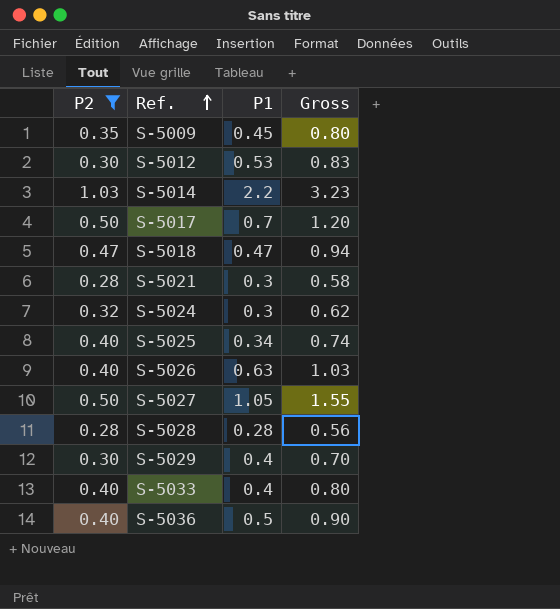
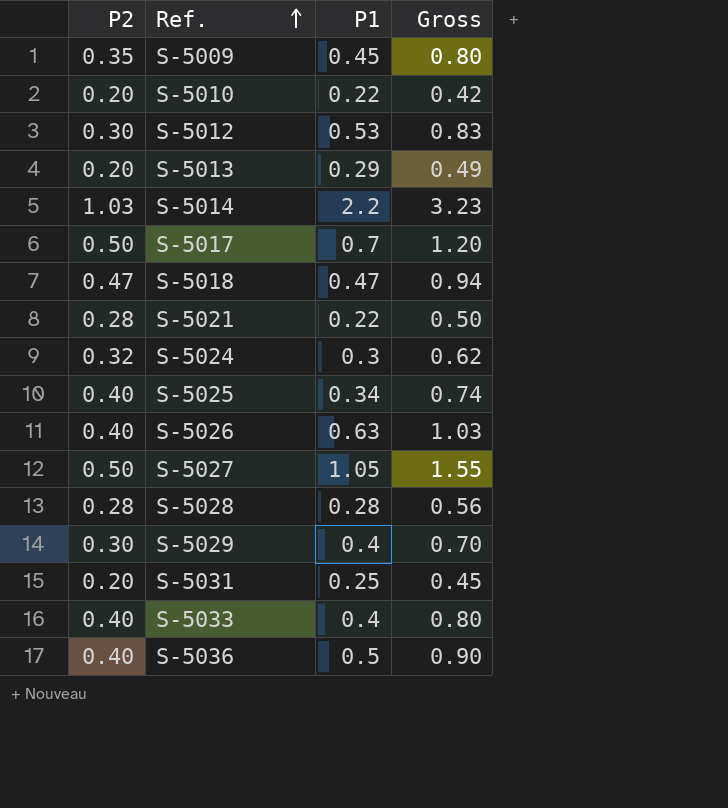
filter: P2 != 0.20 -> none
S-5021 | P1: 0.3 -> 0.22
S-5021 | Gross: 0.58 -> 0.50

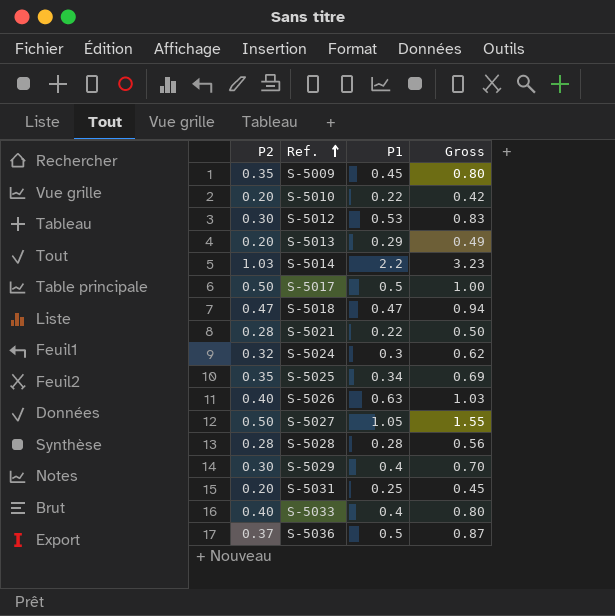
S-5017 | P1: 0.7 -> 0.5
S-5017 | Gross: 1.20 -> 1.00
S-5025 | P2: 0.40 -> 0.35
S-5025 | Gross: 0.74 -> 0.69
S-5036 | P2: 0.40 -> 0.37
S-5036 | Gross: 0.90 -> 0.87

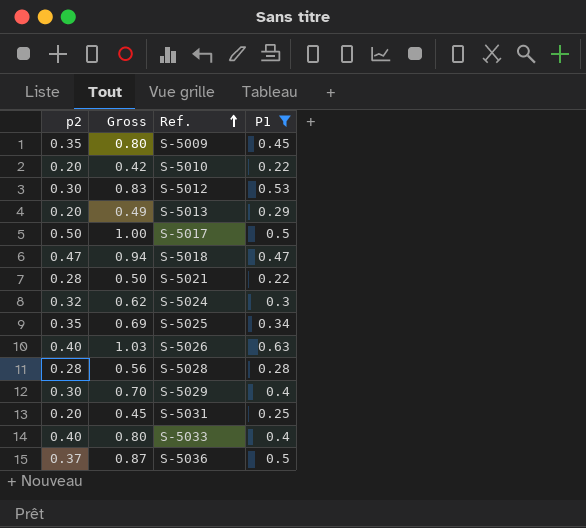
filter: none -> P1 <= 0.63
column name: P2 -> p2
column Gross | position: 4 -> 2

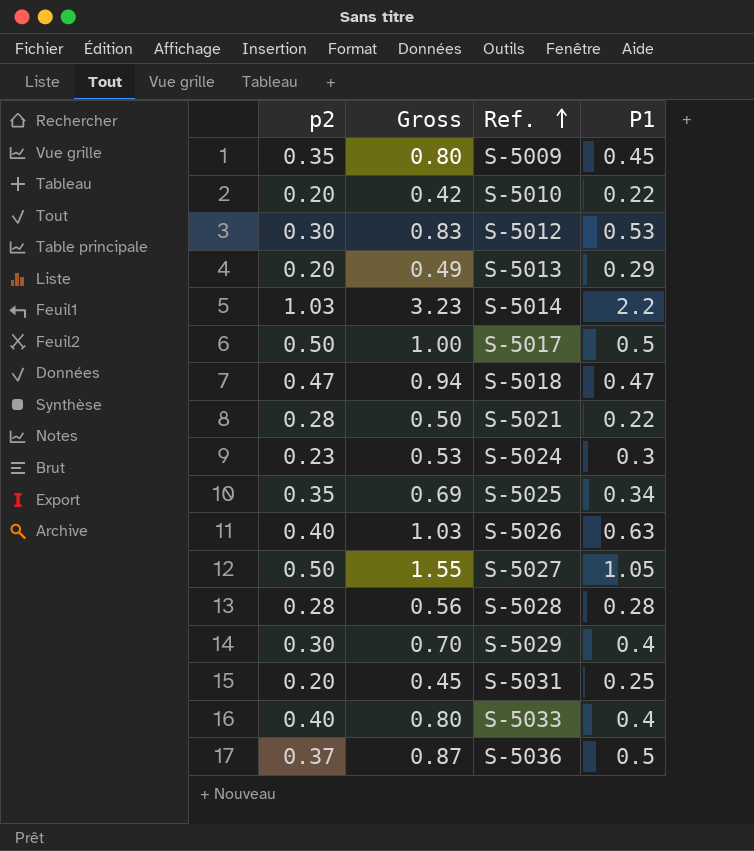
filter: P1 <= 0.63 -> none
S-5024 | p2: 0.32 -> 0.23
S-5024 | Gross: 0.62 -> 0.53

